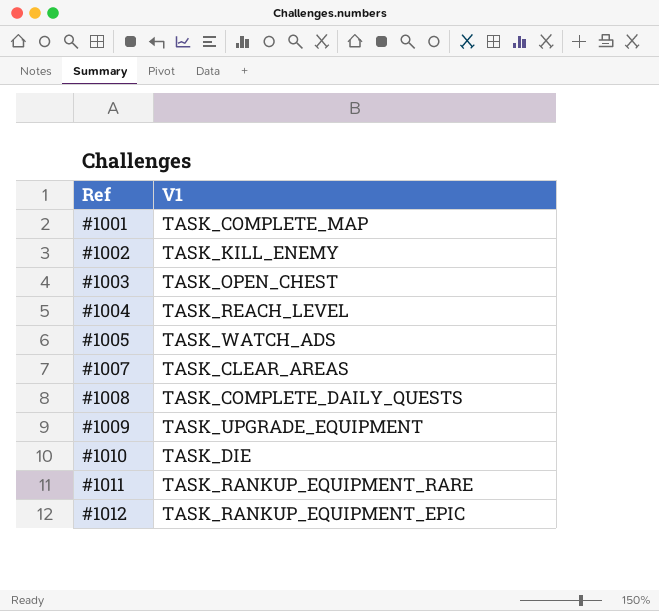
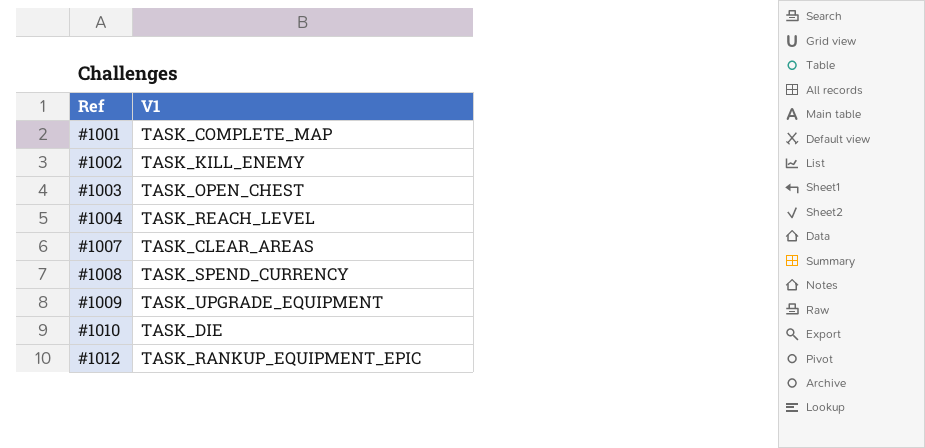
row #1005: TASK_WATCH_ADS -> none
row #1011: TASK_RANKUP_EQUIPMENT_RARE -> none
#1008 | V1: TASK_COMPLETE_DAILY_QUESTS -> TASK_SPEND_CURRENCY

